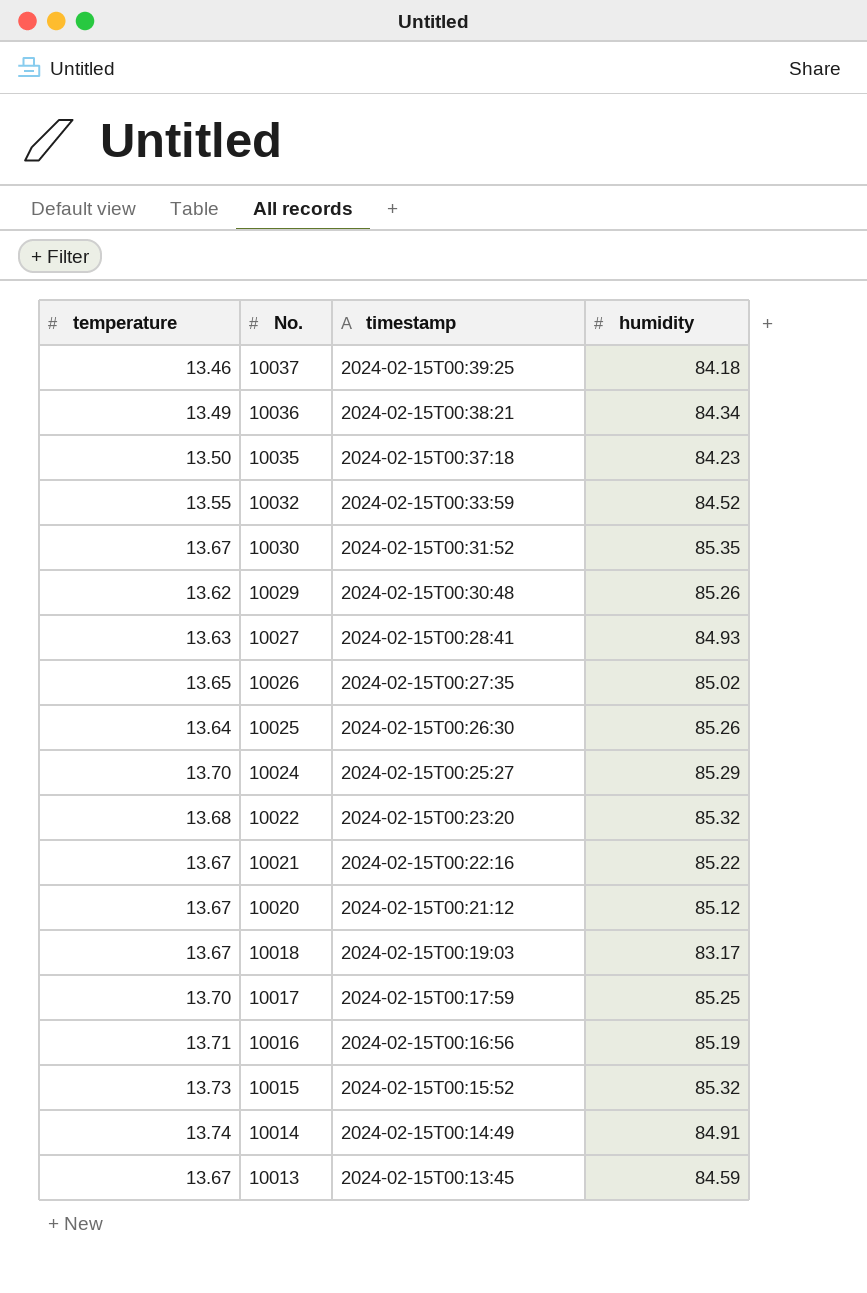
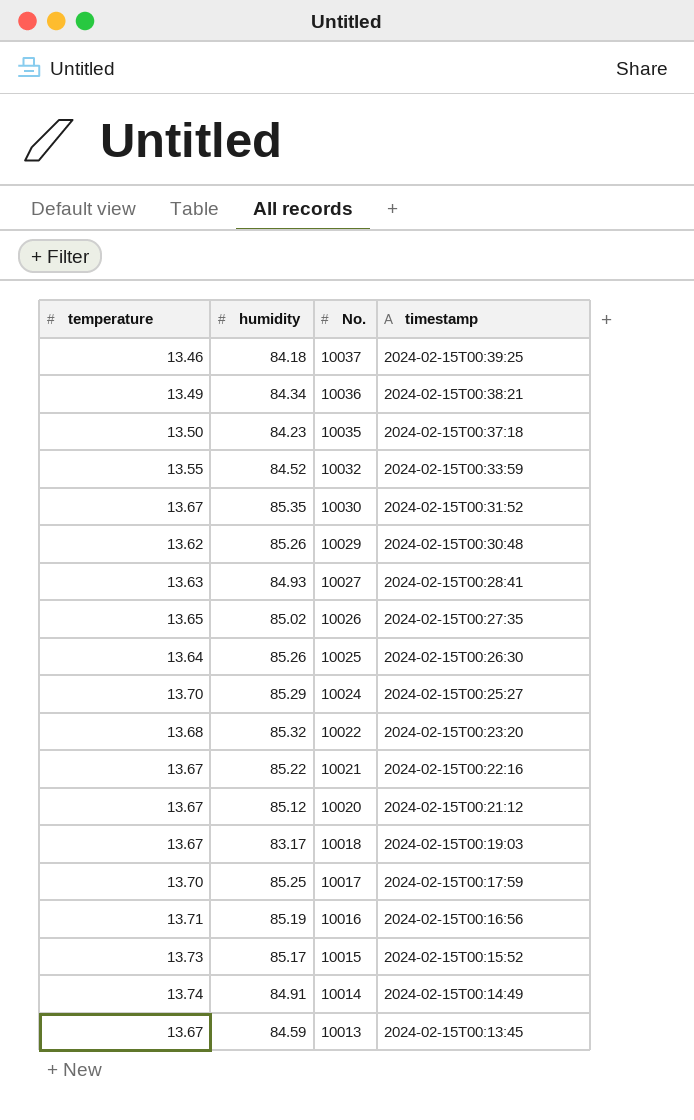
column humidity | position: 4 -> 2
10015 | humidity: 85.32 -> 85.17

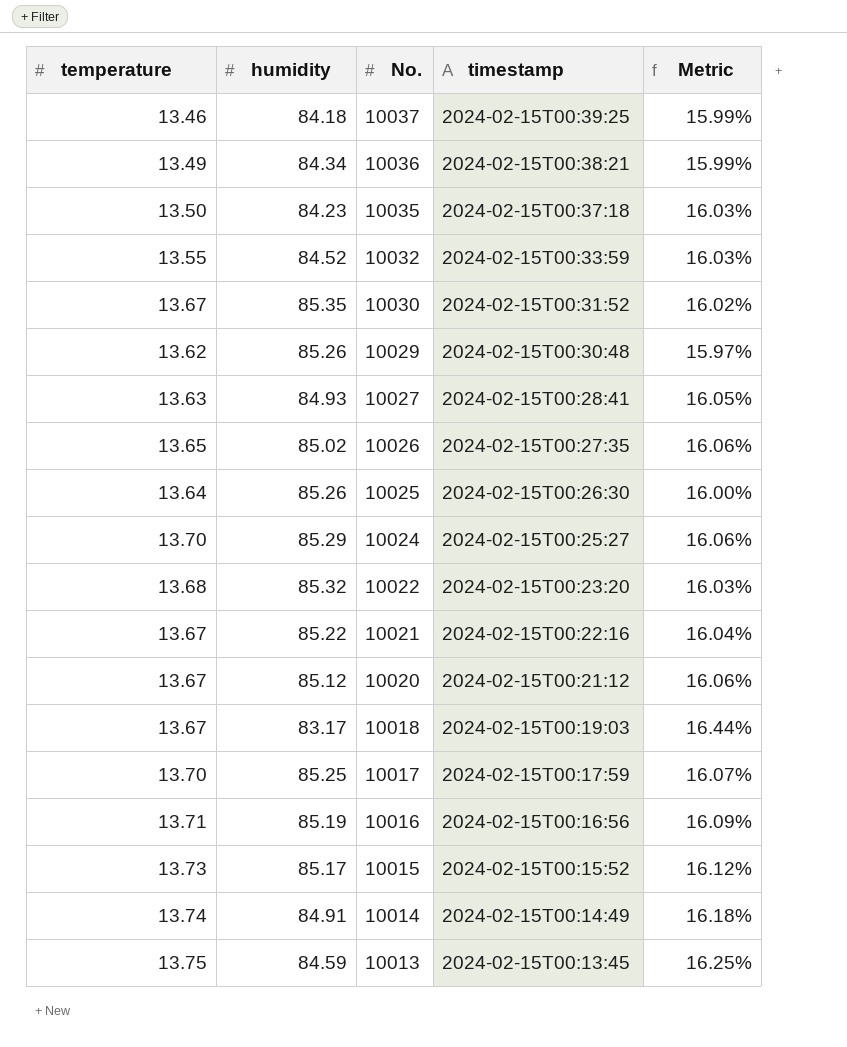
column Metric | formula: none -> [temperature] / [humidity]
10013 | temperature: 13.67 -> 13.75

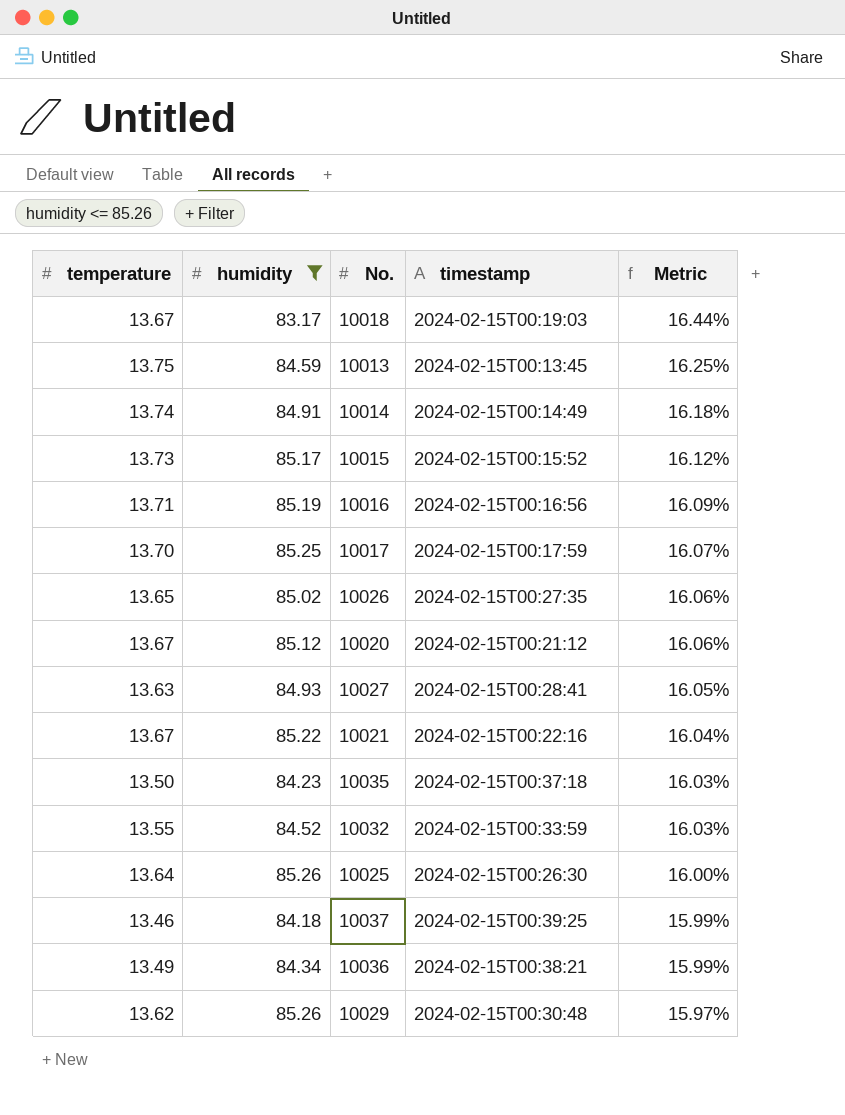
filter: none -> humidity <= 85.26
row order: No. descending -> Metric descending

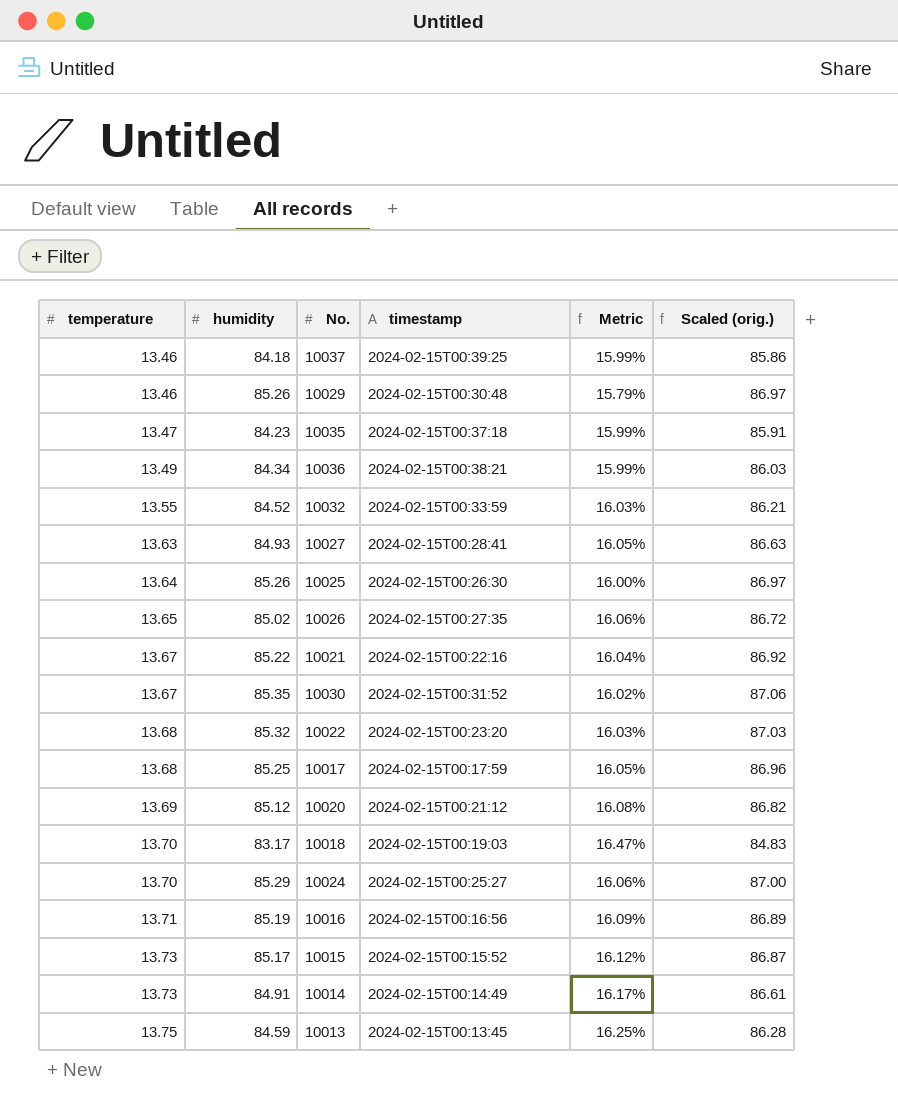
filter: humidity <= 85.26 -> none
row order: Metric descending -> temperature ascending
column Scaled (orig.) | formula: none -> [humidity] * 1.02
10029 | temperature: 13.62 -> 13.46
10029 | Metric: 15.97% -> 15.79%
10035 | temperature: 13.50 -> 13.47
10035 | Metric: 16.03% -> 15.99%
10017 | temperature: 13.70 -> 13.68
10017 | Metric: 16.07% -> 16.05%
10020 | temperature: 13.67 -> 13.69
10020 | Metric: 16.06% -> 16.08%
10018 | temperature: 13.67 -> 13.70
10018 | Metric: 16.44% -> 16.47%
10014 | temperature: 13.74 -> 13.73
10014 | Metric: 16.18% -> 16.17%

